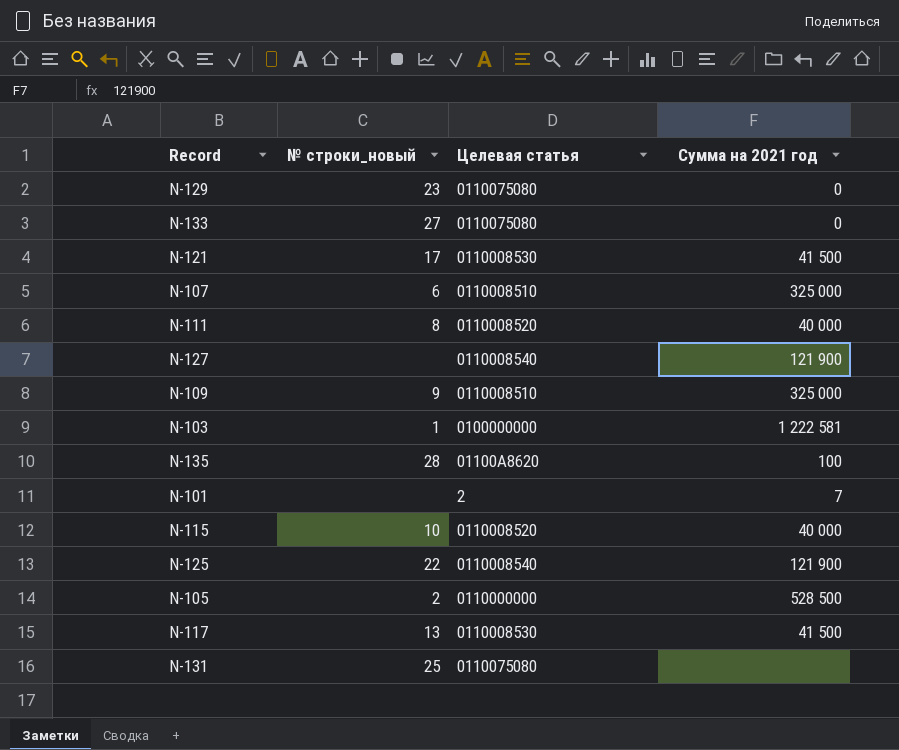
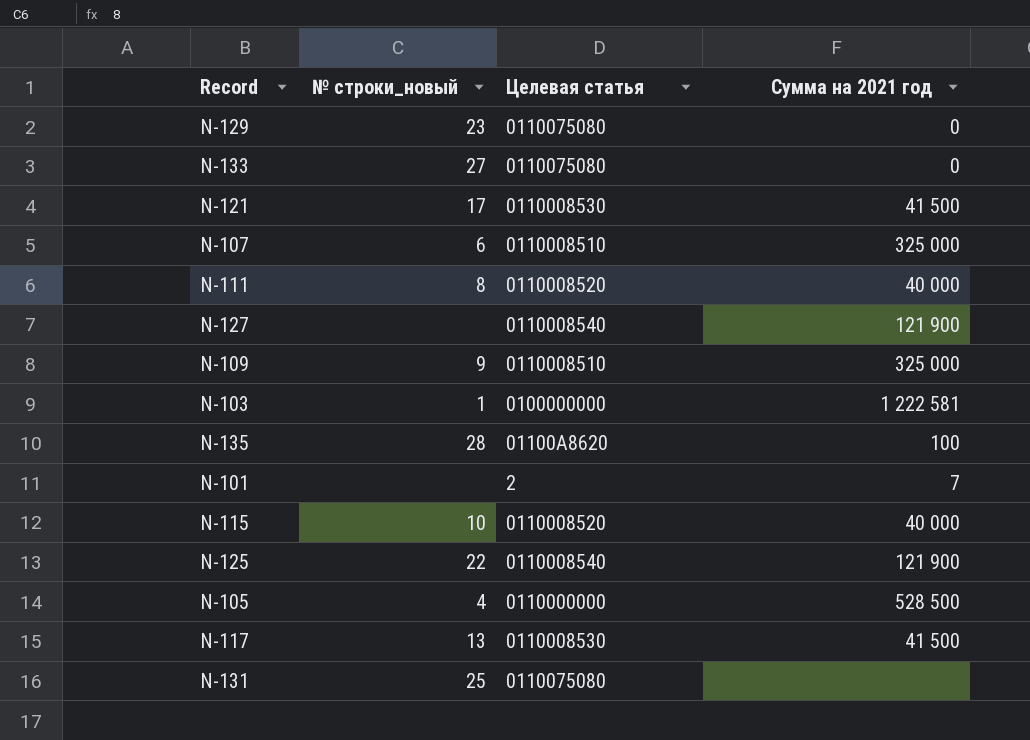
N-105 | № строки_новый: 2 -> 4

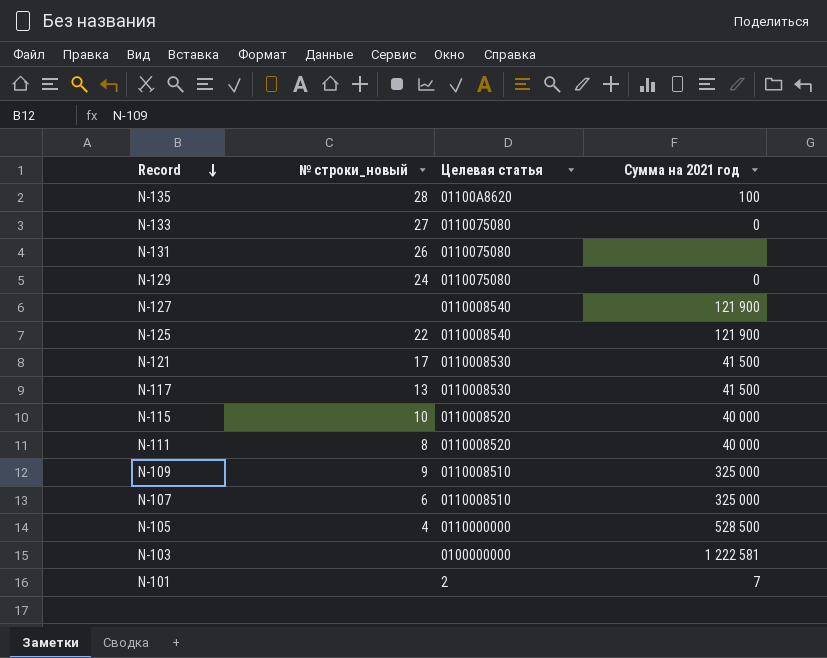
row order: none -> Record descending
N-131 | № строки_новый: 25 -> 26
N-129 | № строки_новый: 23 -> 24
N-103 | № строки_новый: 1 -> none

